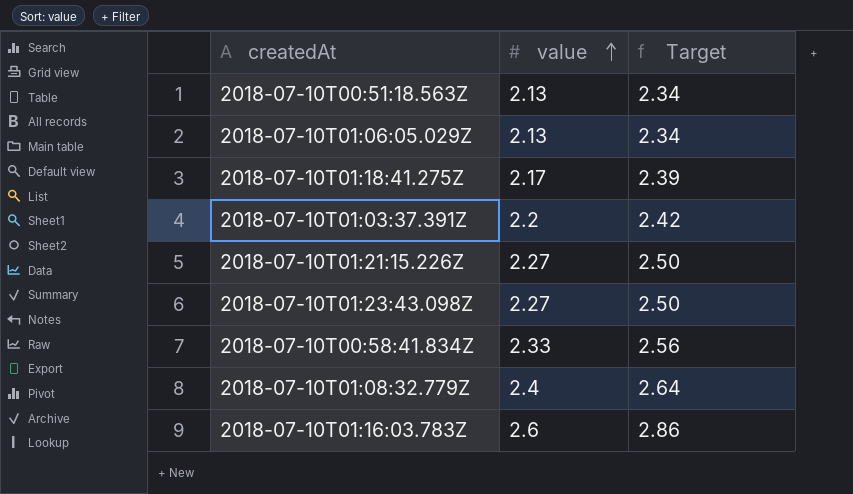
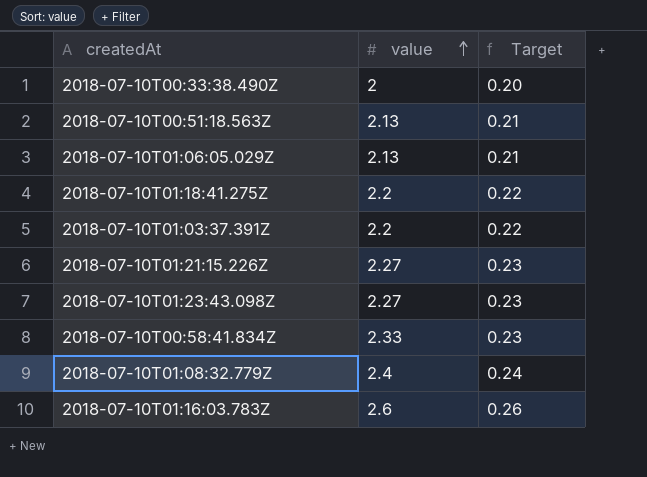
column Target | formula: [value] * 1.1 -> [value] * 0.1
row 2018-07-10T00:33:38.490Z: none -> 2 | 0.20
2018-07-10T01:18:41.275Z | value: 2.17 -> 2.2

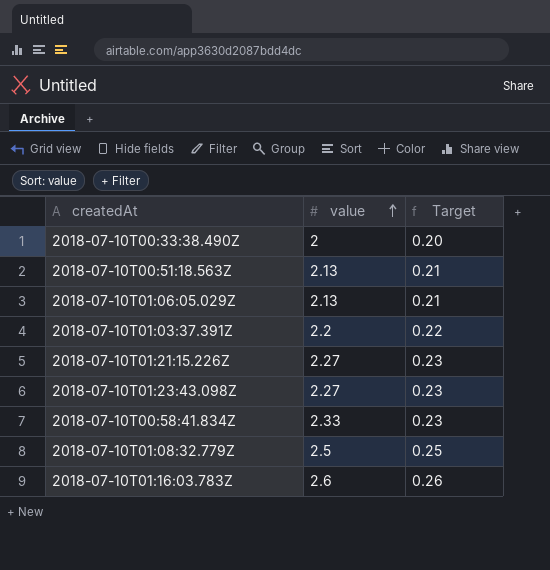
row 2018-07-10T01:18:41.275Z: 2.2 | 0.22 -> none
2018-07-10T01:08:32.779Z | value: 2.4 -> 2.5
2018-07-10T01:08:32.779Z | Target: 0.24 -> 0.25

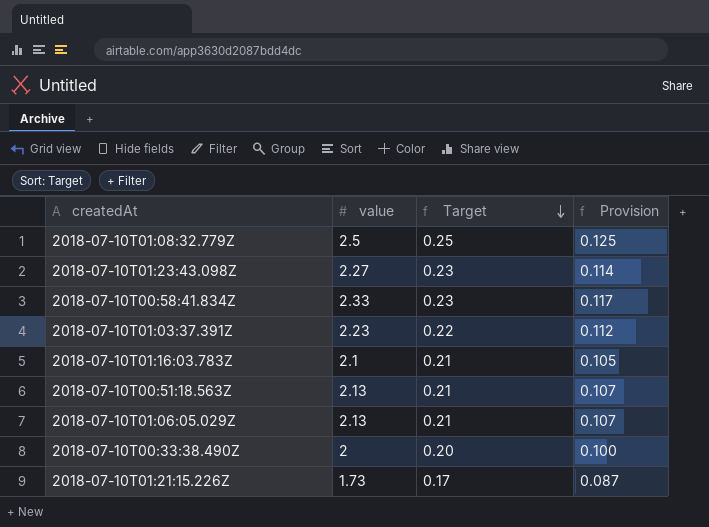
row order: value ascending -> Target descending
column Provision | formula: none -> [value] * 0.05
2018-07-10T01:03:37.391Z | value: 2.2 -> 2.23
2018-07-10T01:16:03.783Z | value: 2.6 -> 2.1
2018-07-10T01:16:03.783Z | Target: 0.26 -> 0.21
2018-07-10T01:21:15.226Z | value: 2.27 -> 1.73
2018-07-10T01:21:15.226Z | Target: 0.23 -> 0.17

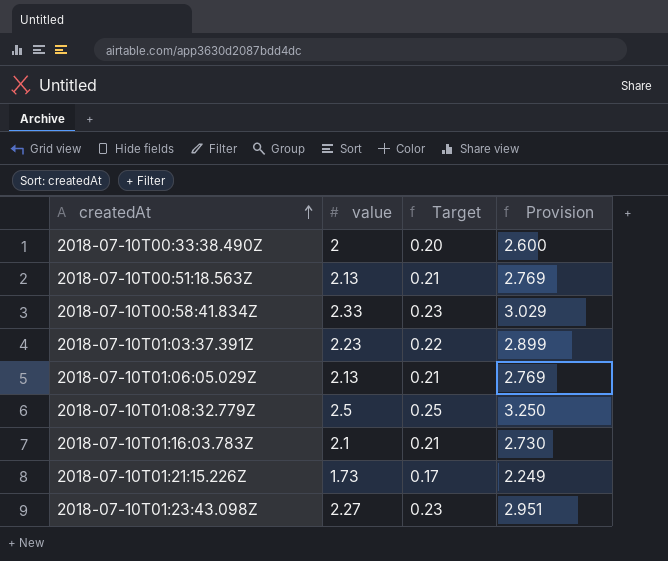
row order: Target descending -> createdAt ascending
column Provision | formula: [value] * 0.05 -> [value] * 1.3

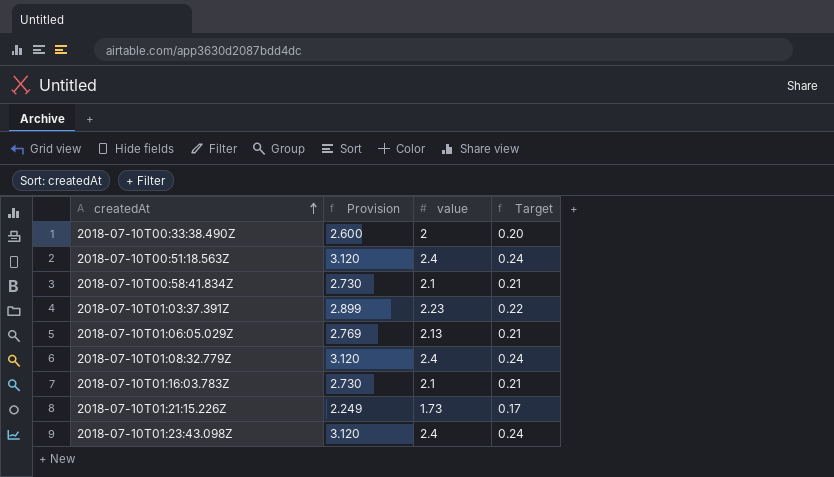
column Provision | position: 4 -> 2
2018-07-10T00:51:18.563Z | Provision: 2.769 -> 3.120
2018-07-10T00:51:18.563Z | value: 2.13 -> 2.4
2018-07-10T00:51:18.563Z | Target: 0.21 -> 0.24
2018-07-10T00:58:41.834Z | Provision: 3.029 -> 2.730
2018-07-10T00:58:41.834Z | value: 2.33 -> 2.1
2018-07-10T00:58:41.834Z | Target: 0.23 -> 0.21
2018-07-10T01:08:32.779Z | Provision: 3.250 -> 3.120
2018-07-10T01:08:32.779Z | value: 2.5 -> 2.4
2018-07-10T01:08:32.779Z | Target: 0.25 -> 0.24
2018-07-10T01:23:43.098Z | Provision: 2.951 -> 3.120
2018-07-10T01:23:43.098Z | value: 2.27 -> 2.4
2018-07-10T01:23:43.098Z | Target: 0.23 -> 0.24

